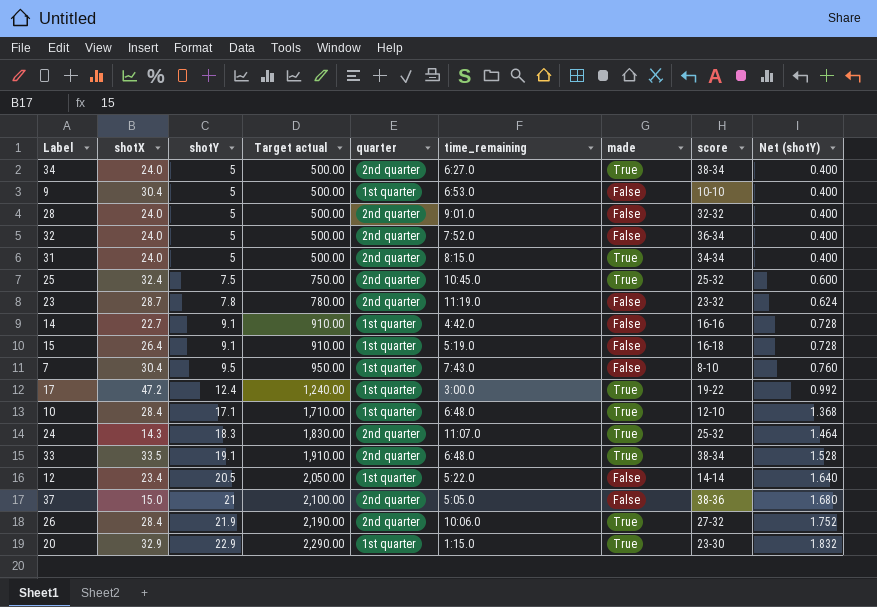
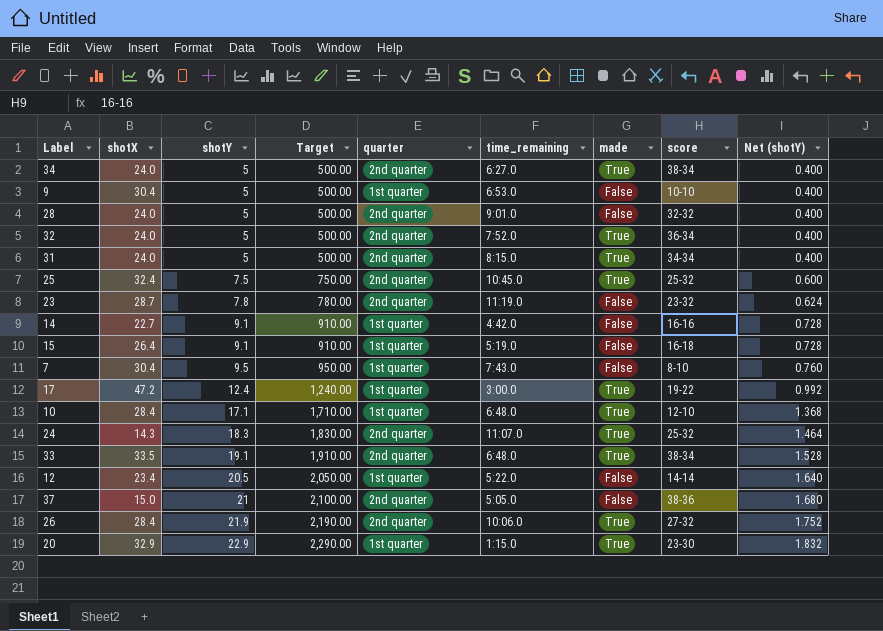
column name: Target actual -> Target
32 | made: False -> True

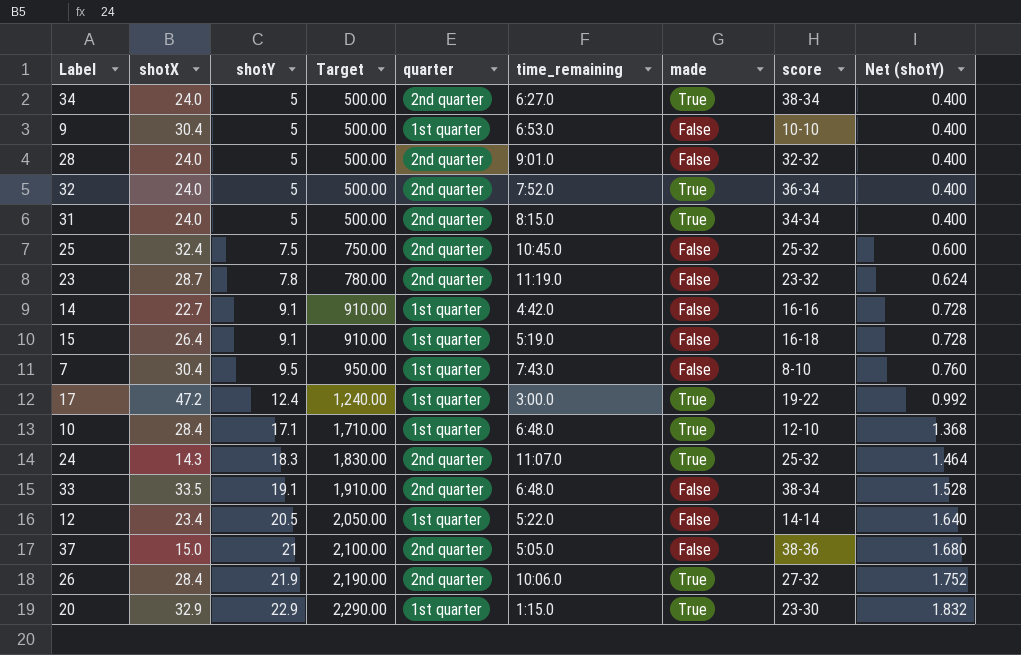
25 | made: True -> False
33 | made: True -> False

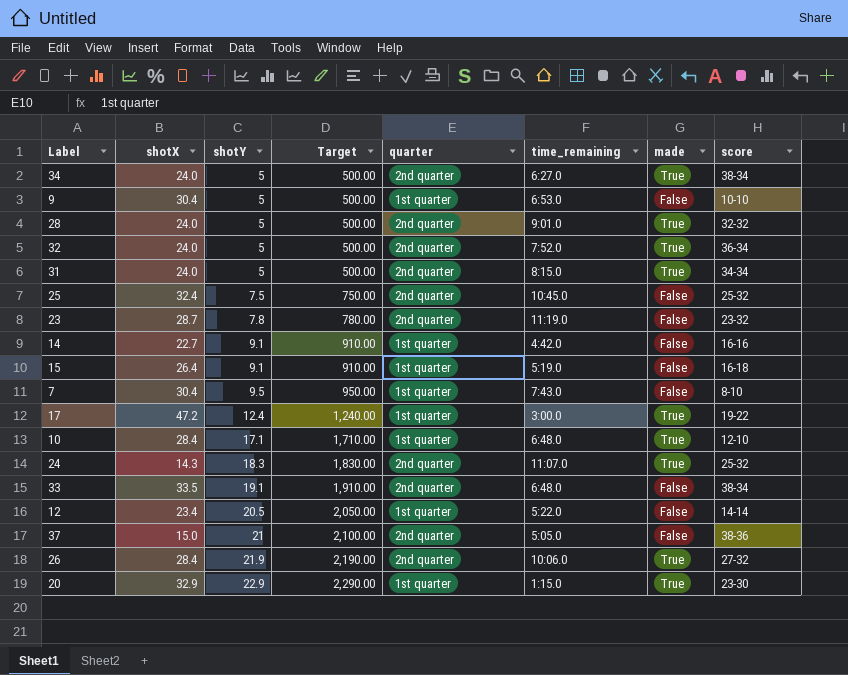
column Net (shotY) | formula: [shotY] * 0.08 -> none
28 | made: False -> True

